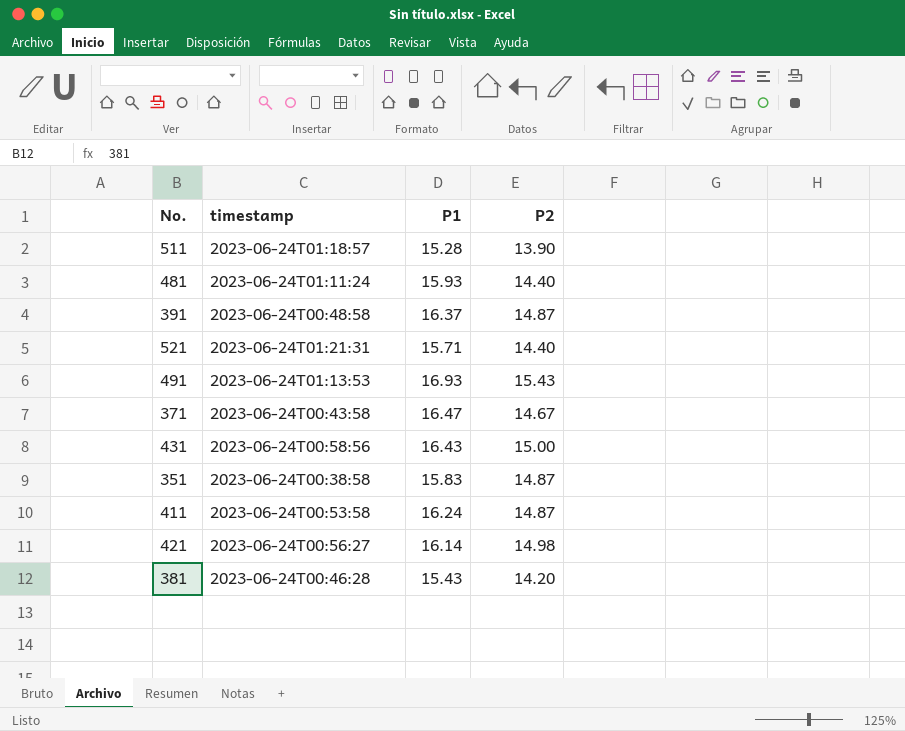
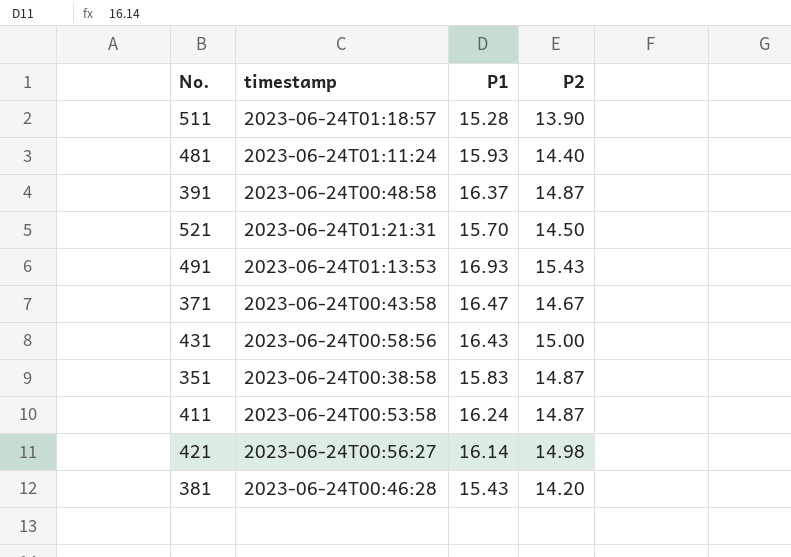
521 | P1: 15.71 -> 15.70
521 | P2: 14.40 -> 14.50

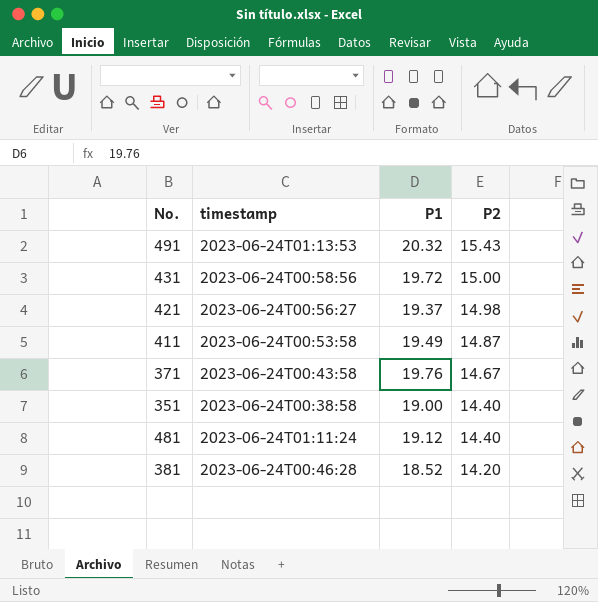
row order: none -> P2 descending
row 511: 2023-06-24T01:18:57 | 15.28 | 13.90 -> none
row 391: 2023-06-24T00:48:58 | 16.37 | 14.87 -> none
row 521: 2023-06-24T01:21:31 | 15.70 | 14.50 -> none
491 | P1: 16.93 -> 20.32
431 | P1: 16.43 -> 19.72
421 | P1: 16.14 -> 19.37
411 | P1: 16.24 -> 19.49
371 | P1: 16.47 -> 19.76
351 | P1: 15.83 -> 19.00
351 | P2: 14.87 -> 14.40
481 | P1: 15.93 -> 19.12
381 | P1: 15.43 -> 18.52

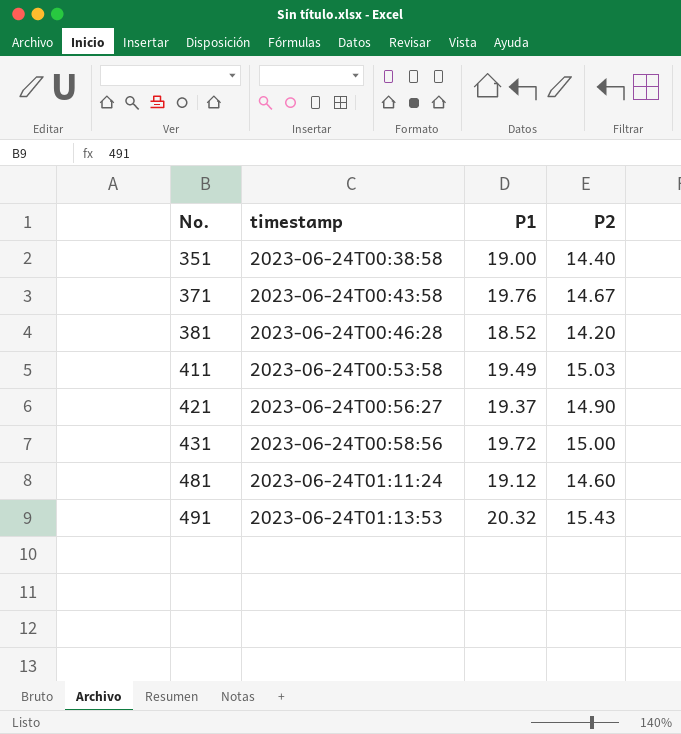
row order: P2 descending -> No. ascending
411 | P2: 14.87 -> 15.03
421 | P2: 14.98 -> 14.90
481 | P2: 14.40 -> 14.60

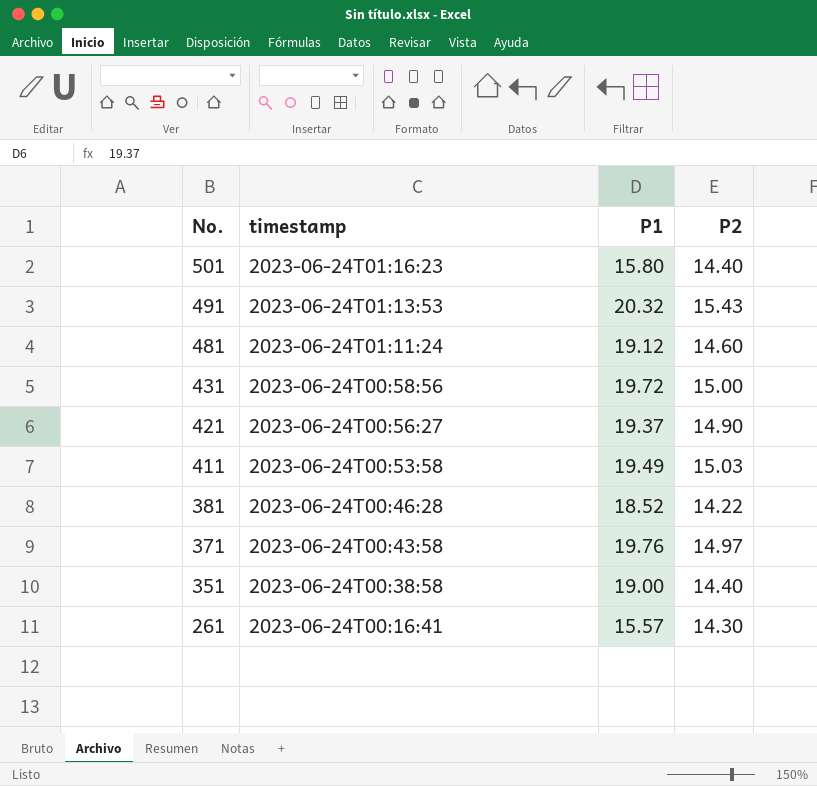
row order: No. ascending -> No. descending
row 501: none -> 2023-06-24T01:16:23 | 15.80 | 14.40
381 | P2: 14.20 -> 14.22
371 | P2: 14.67 -> 14.97
row 261: none -> 2023-06-24T00:16:41 | 15.57 | 14.30

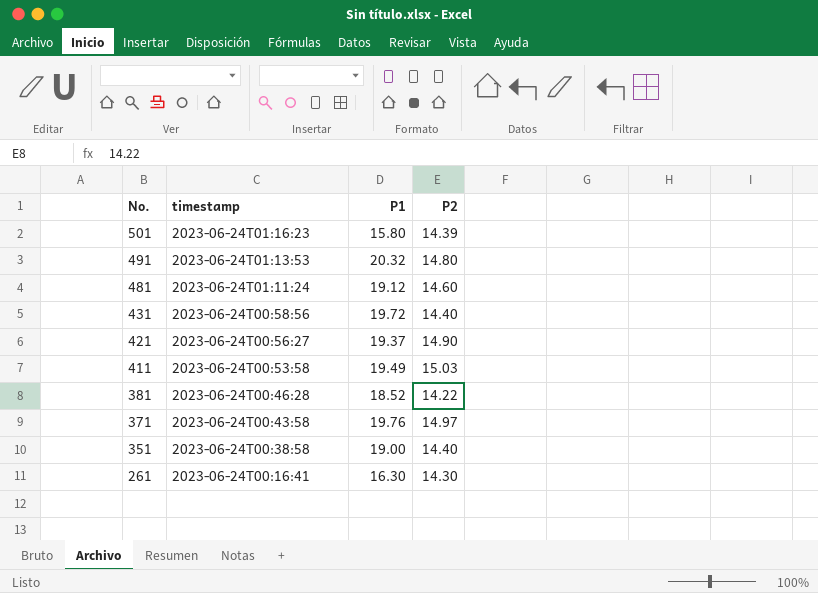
501 | P2: 14.40 -> 14.39
491 | P2: 15.43 -> 14.80
431 | P2: 15.00 -> 14.40
261 | P1: 15.57 -> 16.30

